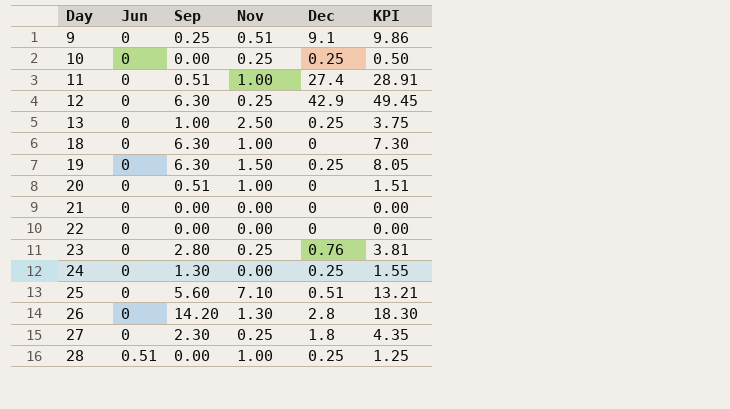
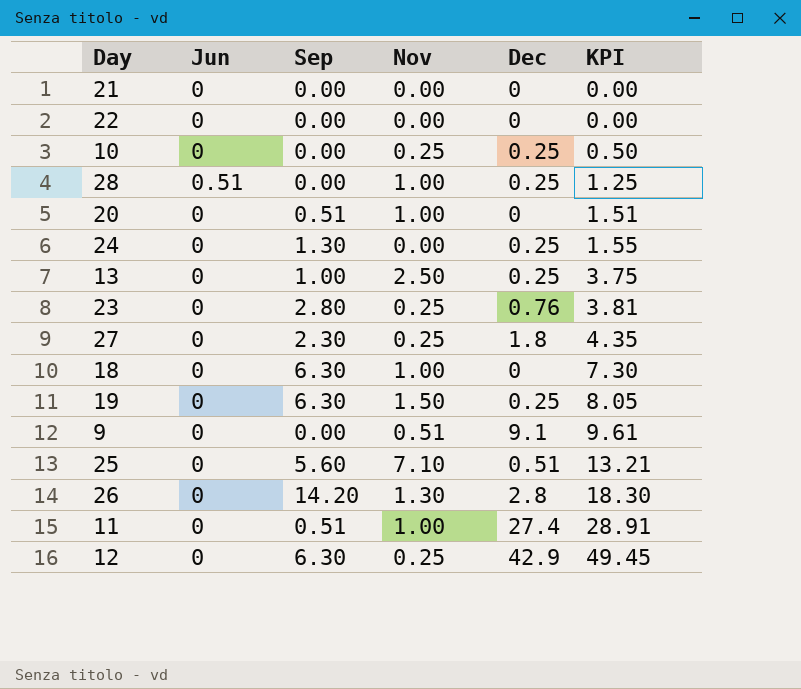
row order: Day ascending -> KPI ascending
9 | Sep: 0.25 -> 0.00
9 | KPI: 9.86 -> 9.61

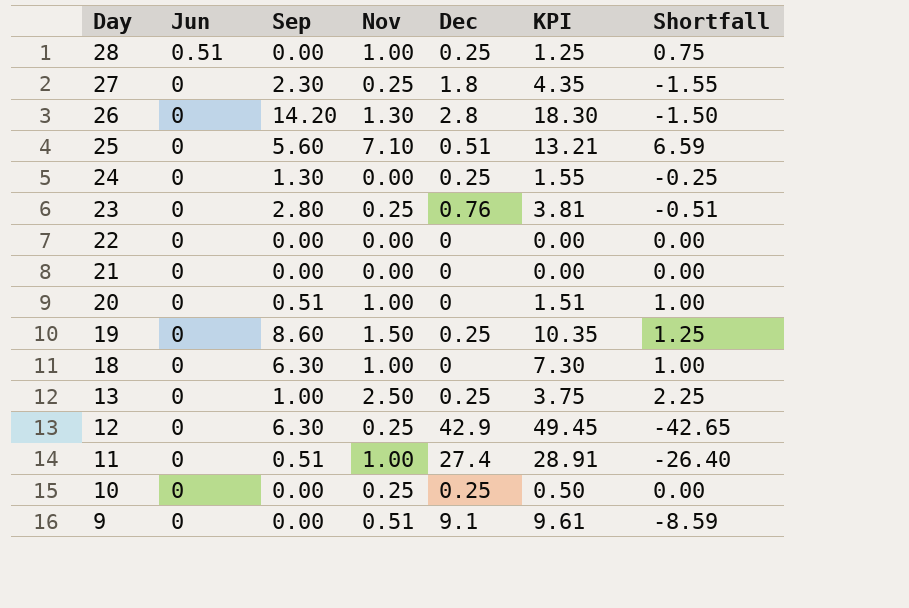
row order: KPI ascending -> Day descending
column Shortfall | formula: none -> [Nov] - [Dec]
19 | Sep: 6.30 -> 8.60
19 | KPI: 8.05 -> 10.35

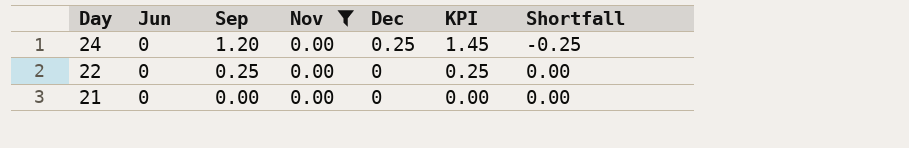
filter: none -> Nov = 0.00
24 | Sep: 1.30 -> 1.20
24 | KPI: 1.55 -> 1.45
22 | Sep: 0.00 -> 0.25
22 | KPI: 0.00 -> 0.25

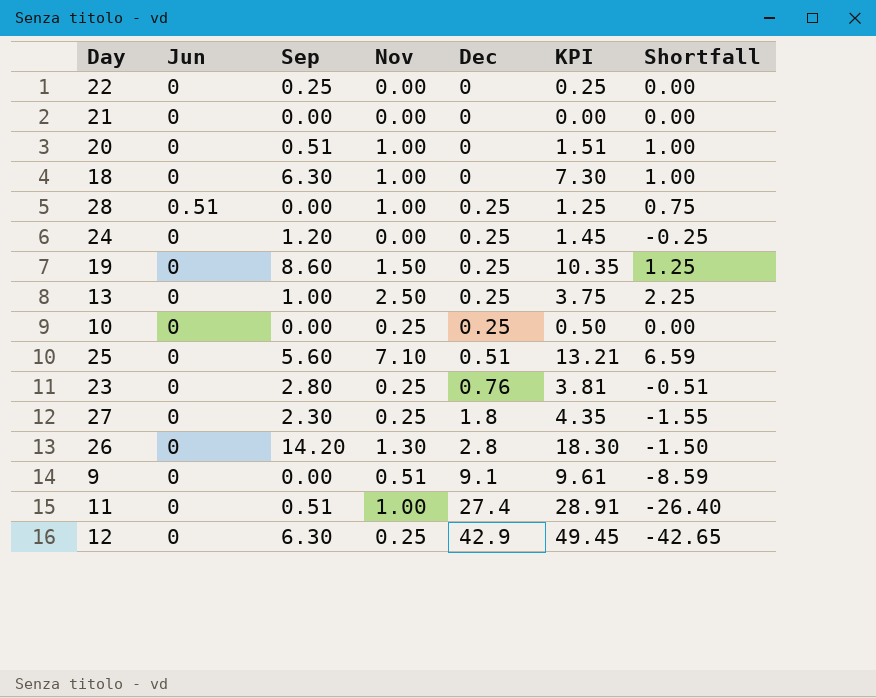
filter: Nov = 0.00 -> none
row order: Day descending -> Dec ascending

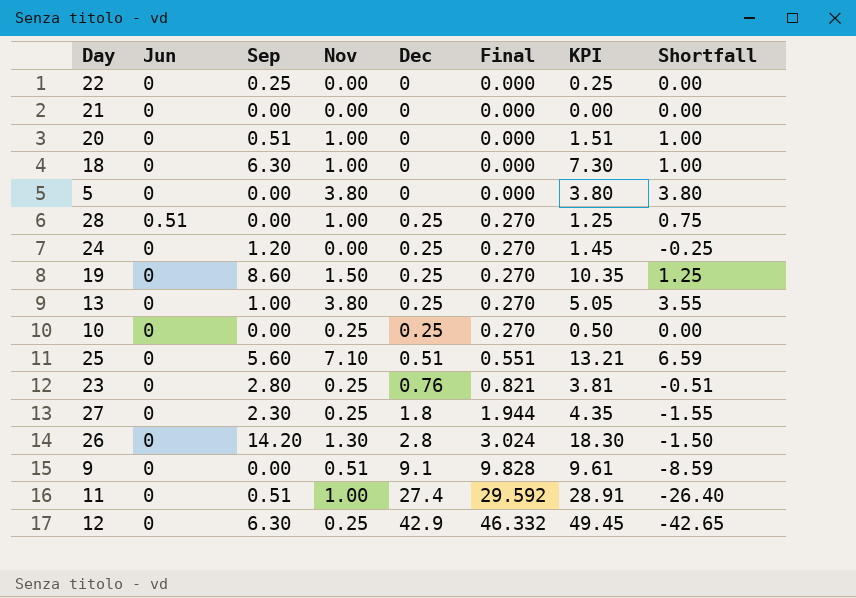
column Final | formula: none -> [Dec] * 1.08
row 5: none -> 0 | 0.00 | 3.80 | 0 | 0.000 | 3.80 | 3.80
13 | Nov: 2.50 -> 3.80
13 | KPI: 3.75 -> 5.05
13 | Shortfall: 2.25 -> 3.55

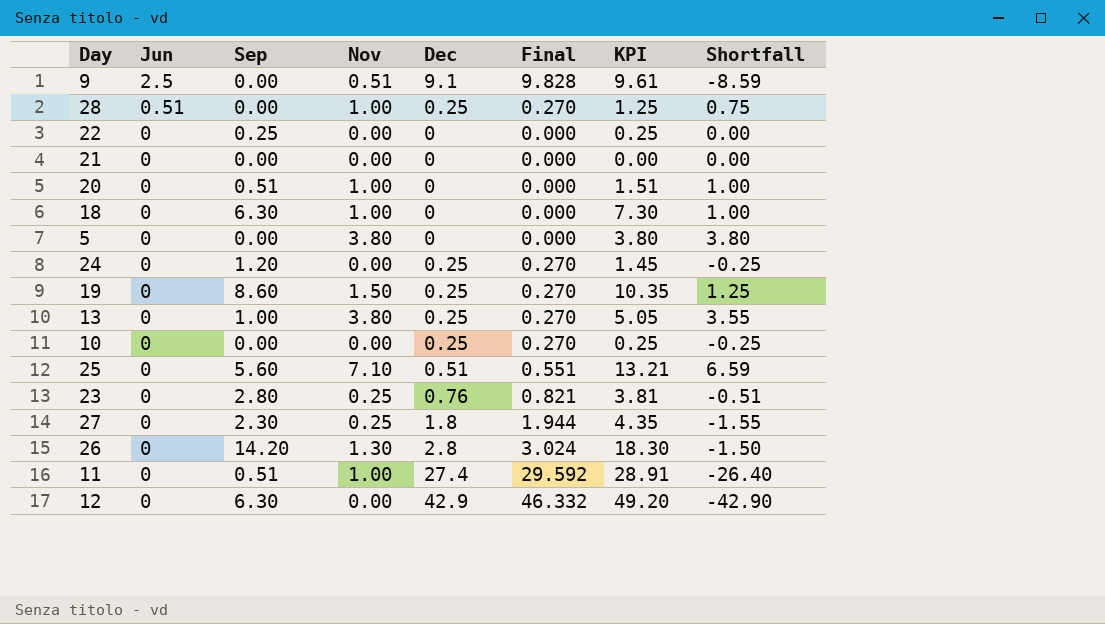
row order: Dec ascending -> Jun descending
9 | Jun: 0 -> 2.5
10 | Nov: 0.25 -> 0.00
10 | KPI: 0.50 -> 0.25
10 | Shortfall: 0.00 -> -0.25
12 | Nov: 0.25 -> 0.00
12 | KPI: 49.45 -> 49.20
12 | Shortfall: -42.65 -> -42.90

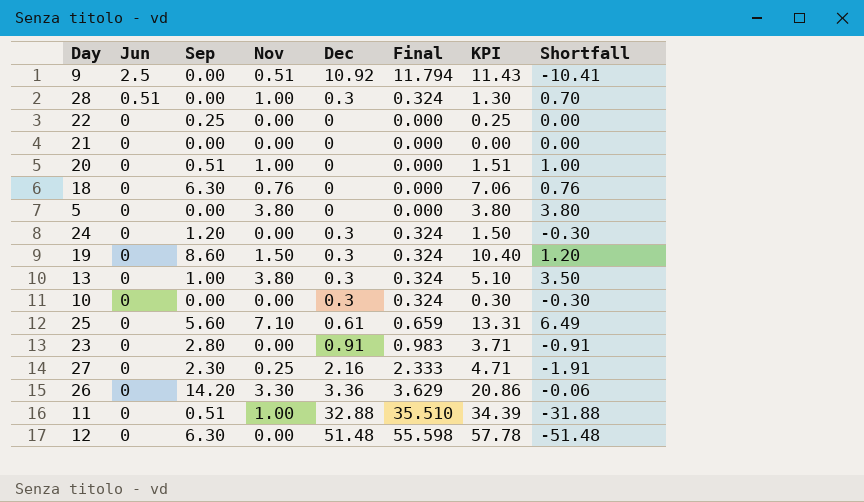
9 | Dec: 9.1 -> 10.92
9 | Final: 9.828 -> 11.794
9 | KPI: 9.61 -> 11.43
9 | Shortfall: -8.59 -> -10.41
28 | Dec: 0.25 -> 0.3
28 | Final: 0.270 -> 0.324
28 | KPI: 1.25 -> 1.30
28 | Shortfall: 0.75 -> 0.70
18 | Nov: 1.00 -> 0.76
18 | KPI: 7.30 -> 7.06
18 | Shortfall: 1.00 -> 0.76
24 | Dec: 0.25 -> 0.3
24 | Final: 0.270 -> 0.324
24 | KPI: 1.45 -> 1.50
24 | Shortfall: -0.25 -> -0.30
19 | Dec: 0.25 -> 0.3
19 | Final: 0.270 -> 0.324
19 | KPI: 10.35 -> 10.40
19 | Shortfall: 1.25 -> 1.20
13 | Dec: 0.25 -> 0.3
13 | Final: 0.270 -> 0.324
13 | KPI: 5.05 -> 5.10
13 | Shortfall: 3.55 -> 3.50
10 | Dec: 0.25 -> 0.3
10 | Final: 0.270 -> 0.324
10 | KPI: 0.25 -> 0.30
10 | Shortfall: -0.25 -> -0.30
25 | Dec: 0.51 -> 0.61
25 | Final: 0.551 -> 0.659
25 | KPI: 13.21 -> 13.31
25 | Shortfall: 6.59 -> 6.49
23 | Nov: 0.25 -> 0.00
23 | Dec: 0.76 -> 0.91
23 | Final: 0.821 -> 0.983
23 | KPI: 3.81 -> 3.71
23 | Shortfall: -0.51 -> -0.91
27 | Dec: 1.8 -> 2.16
27 | Final: 1.944 -> 2.333
27 | KPI: 4.35 -> 4.71
27 | Shortfall: -1.55 -> -1.91
26 | Nov: 1.30 -> 3.30
26 | Dec: 2.8 -> 3.36
26 | Final: 3.024 -> 3.629
26 | KPI: 18.30 -> 20.86
26 | Shortfall: -1.50 -> -0.06
11 | Dec: 27.4 -> 32.88
11 | Final: 29.592 -> 35.510
11 | KPI: 28.91 -> 34.39
11 | Shortfall: -26.40 -> -31.88
12 | Dec: 42.9 -> 51.48
12 | Final: 46.332 -> 55.598
12 | KPI: 49.20 -> 57.78
12 | Shortfall: -42.90 -> -51.48

